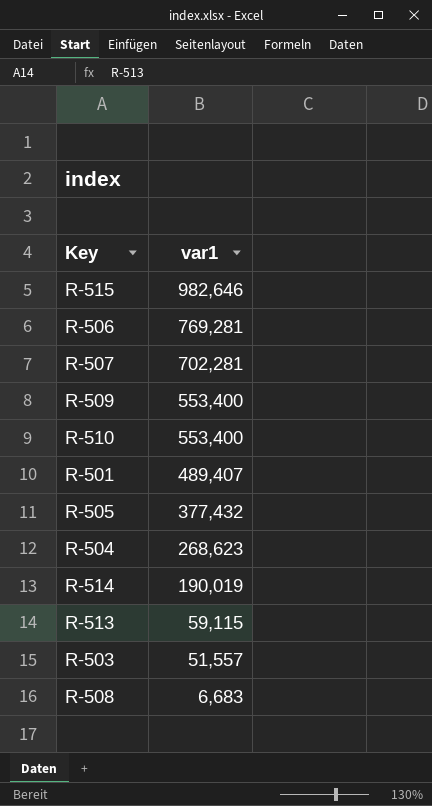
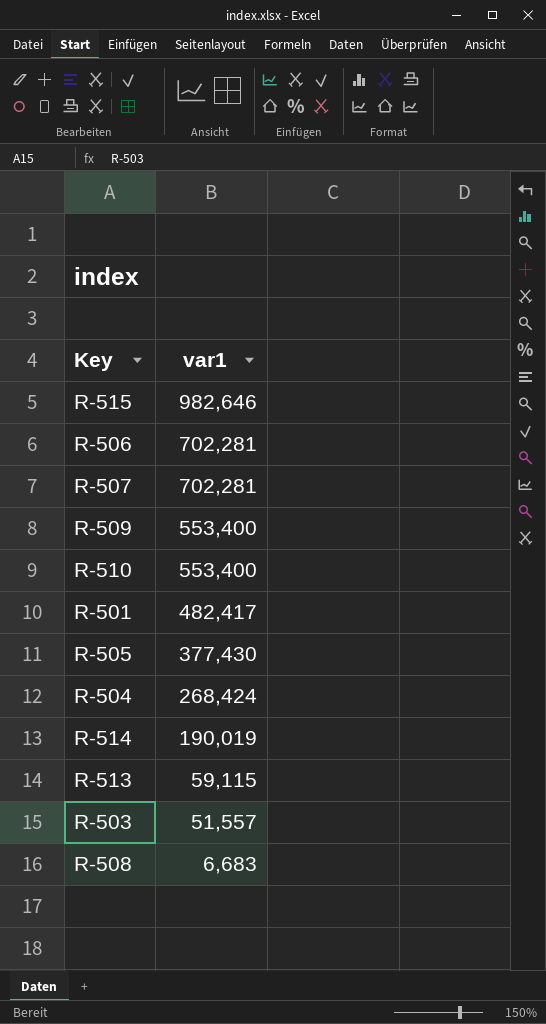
R-506 | var1: 769,281 -> 702,281
R-501 | var1: 489,407 -> 482,417
R-505 | var1: 377,432 -> 377,430
R-504 | var1: 268,623 -> 268,424

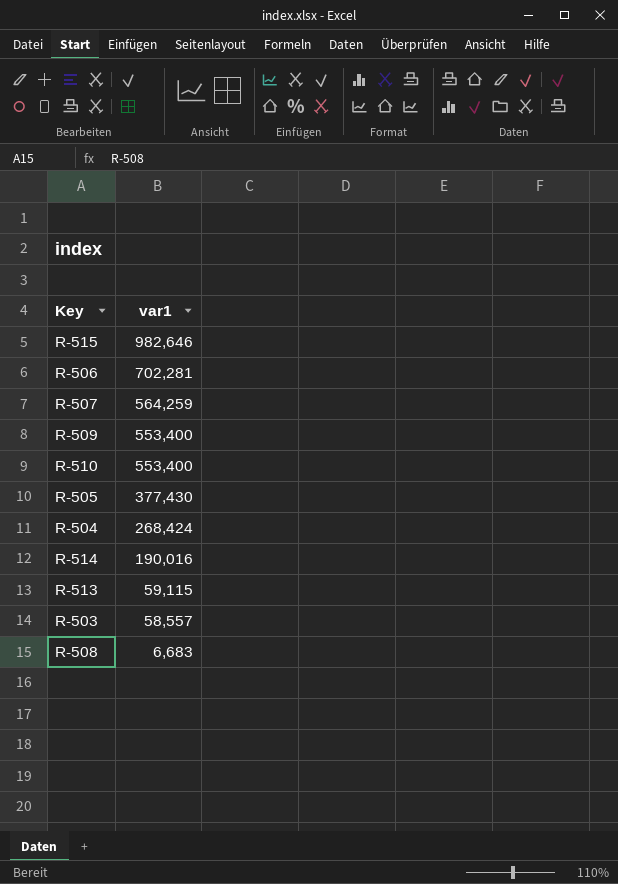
row R-501: 482,417 -> none
R-507 | var1: 702,281 -> 564,259
R-514 | var1: 190,019 -> 190,016
R-503 | var1: 51,557 -> 58,557

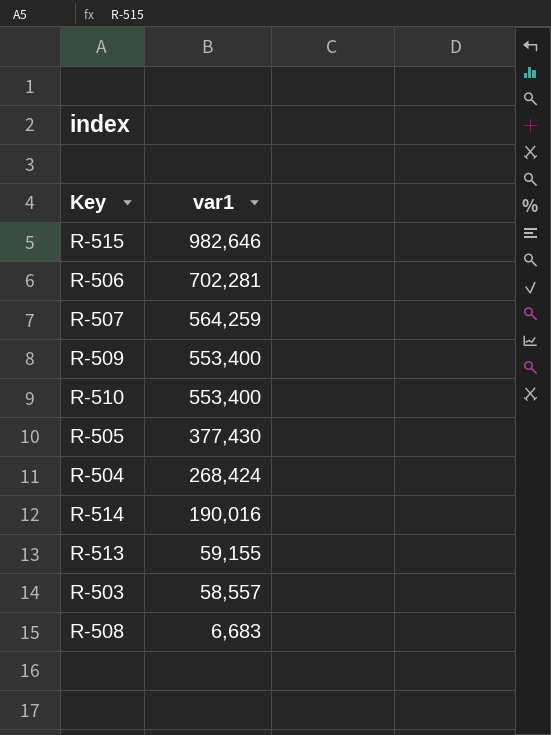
R-513 | var1: 59,115 -> 59,155

